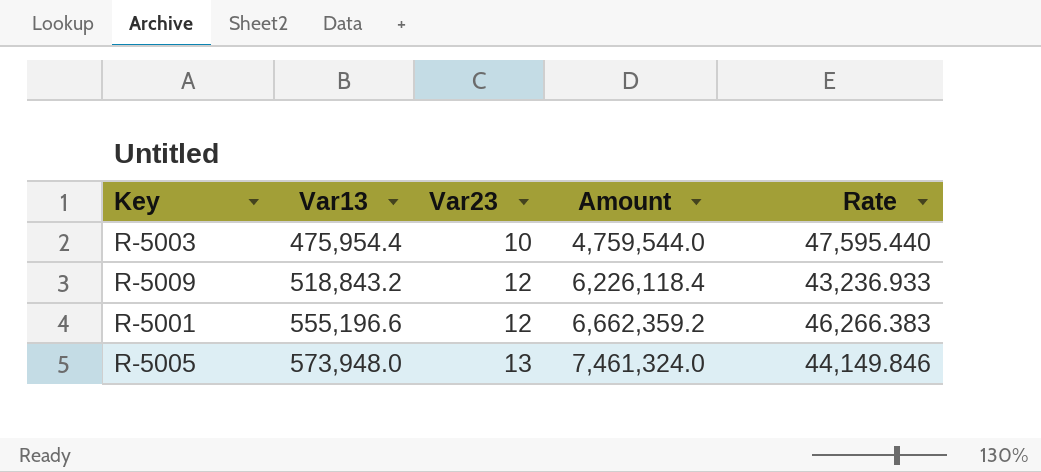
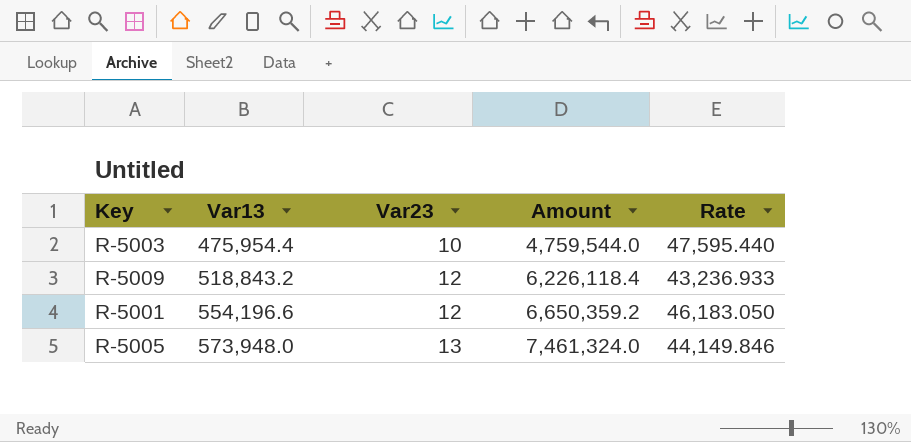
R-5001 | Var13: 555,196.6 -> 554,196.6
R-5001 | Amount: 6,662,359.2 -> 6,650,359.2
R-5001 | Rate: 46,266.383 -> 46,183.050

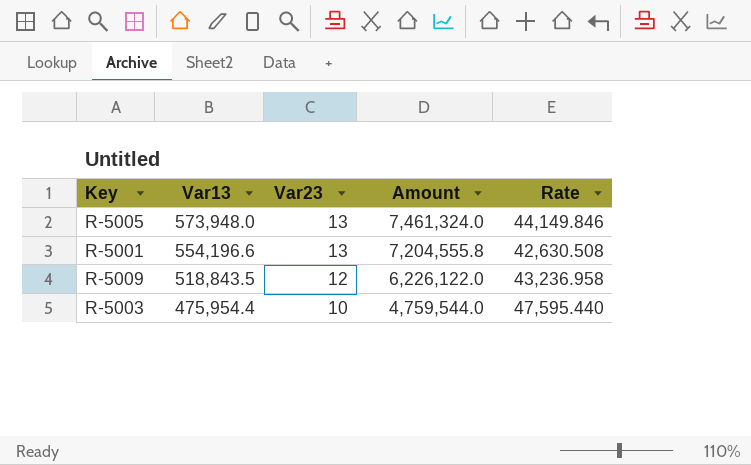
row order: Var13 ascending -> Var13 descending
R-5001 | Var23: 12 -> 13
R-5001 | Amount: 6,650,359.2 -> 7,204,555.8
R-5001 | Rate: 46,183.050 -> 42,630.508
R-5009 | Var13: 518,843.2 -> 518,843.5
R-5009 | Amount: 6,226,118.4 -> 6,226,122.0
R-5009 | Rate: 43,236.933 -> 43,236.958

